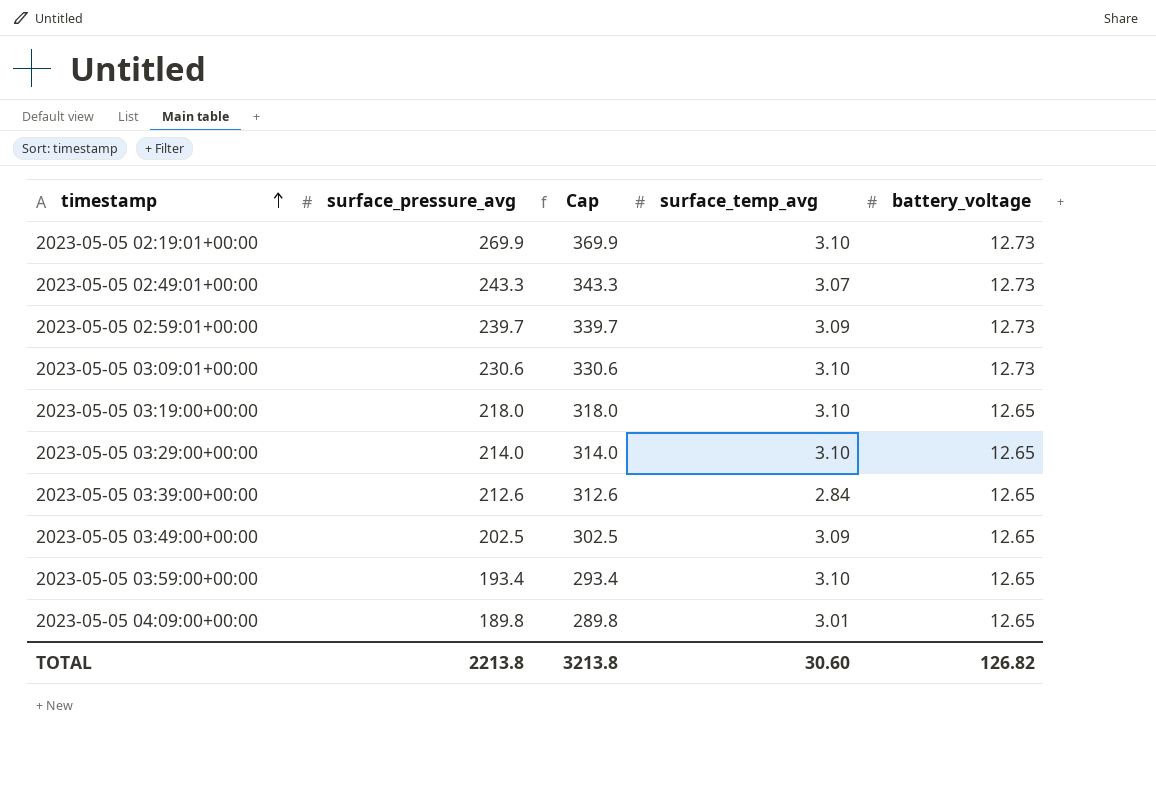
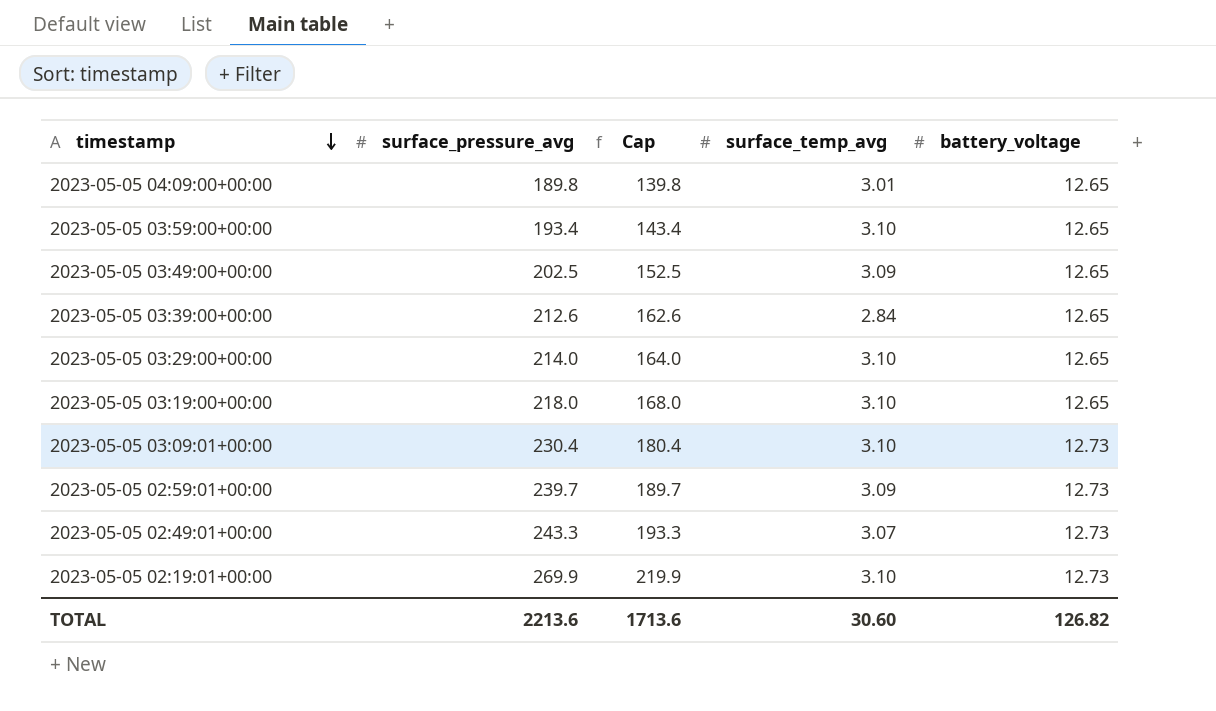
row order: timestamp ascending -> timestamp descending
column Cap | formula: [surface_pressure_avg] + 100 -> [surface_pressure_avg] - 50
2023-05-05 03:09:01+00:00 | surface_pressure_avg: 230.6 -> 230.4
TOTAL | surface_pressure_avg: 2213.8 -> 2213.6
TOTAL | Cap: 3213.8 -> 1713.6

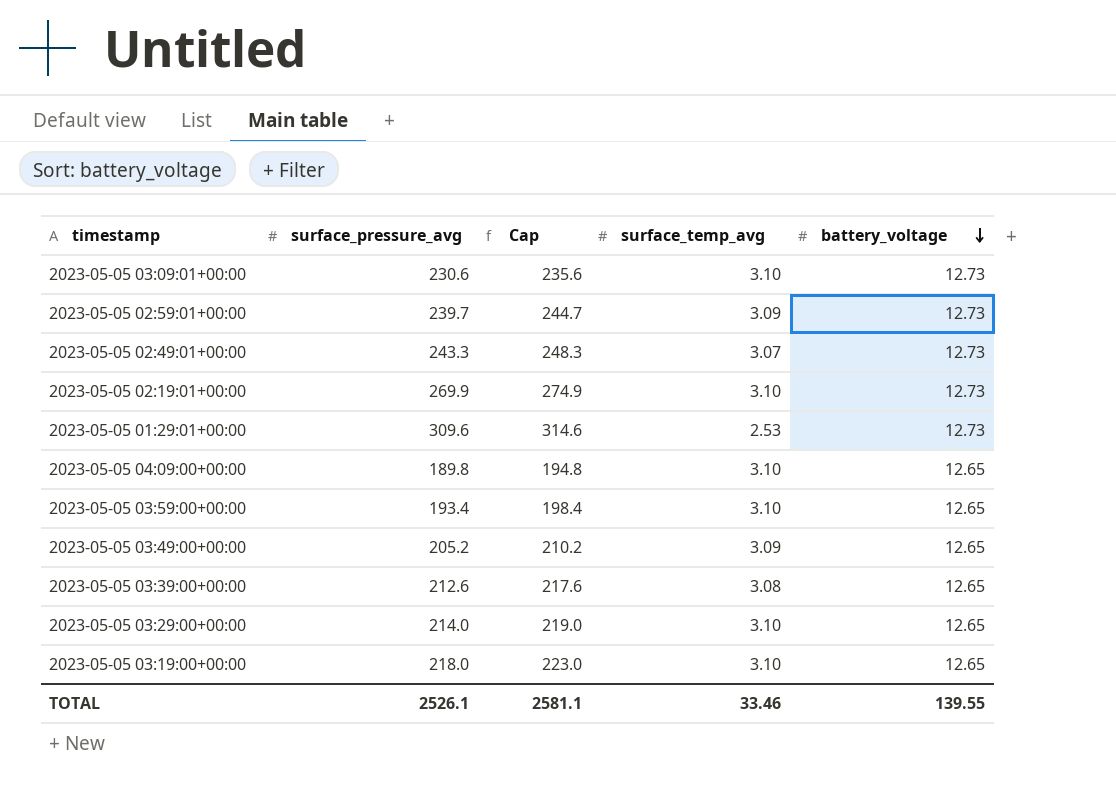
row order: timestamp descending -> battery_voltage descending
column Cap | formula: [surface_pressure_avg] - 50 -> [surface_pressure_avg] + 5
2023-05-05 03:09:01+00:00 | surface_pressure_avg: 230.4 -> 230.6
row 2023-05-05 01:29:01+00:00: none -> 309.6 | 314.6 | 2.53 | 12.73
2023-05-05 04:09:00+00:00 | surface_temp_avg: 3.01 -> 3.10
2023-05-05 03:49:00+00:00 | surface_pressure_avg: 202.5 -> 205.2
2023-05-05 03:39:00+00:00 | surface_temp_avg: 2.84 -> 3.08
TOTAL | surface_pressure_avg: 2213.6 -> 2526.1
TOTAL | Cap: 1713.6 -> 2581.1
TOTAL | surface_temp_avg: 30.60 -> 33.46
TOTAL | battery_voltage: 126.82 -> 139.55

